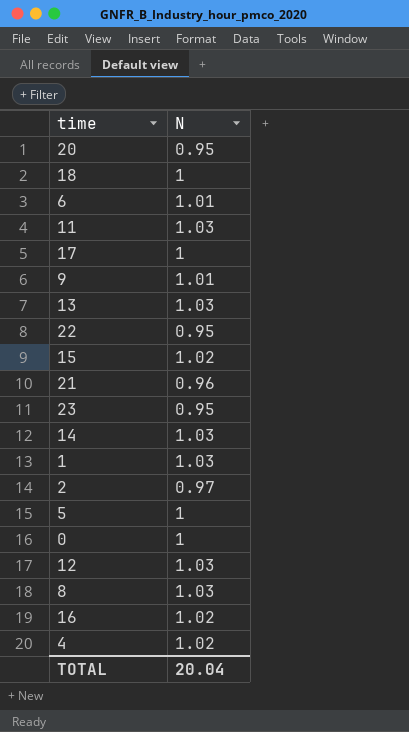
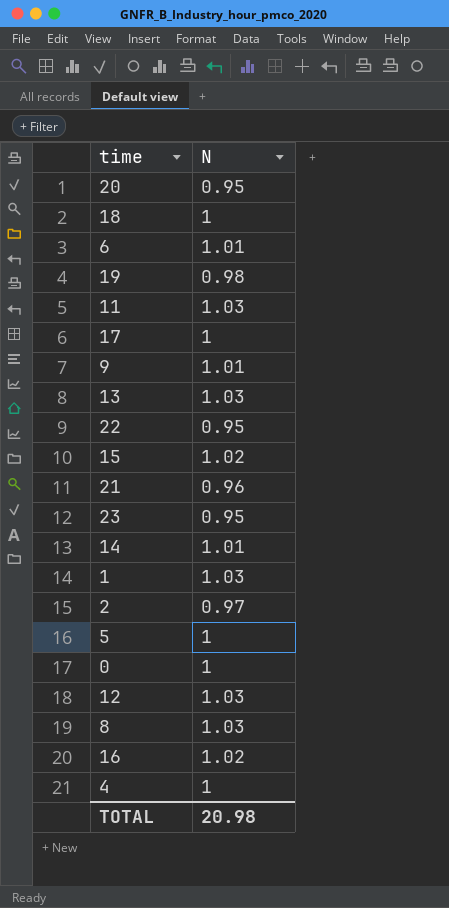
row 19: none -> 0.98
14 | N: 1.03 -> 1.01
4 | N: 1.02 -> 1
TOTAL | N: 20.04 -> 20.98

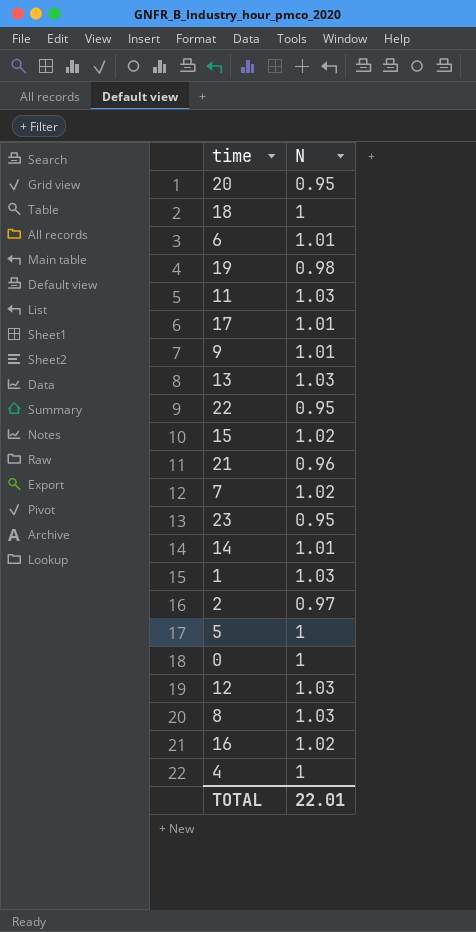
17 | N: 1 -> 1.01
row 7: none -> 1.02
TOTAL | N: 20.98 -> 22.01

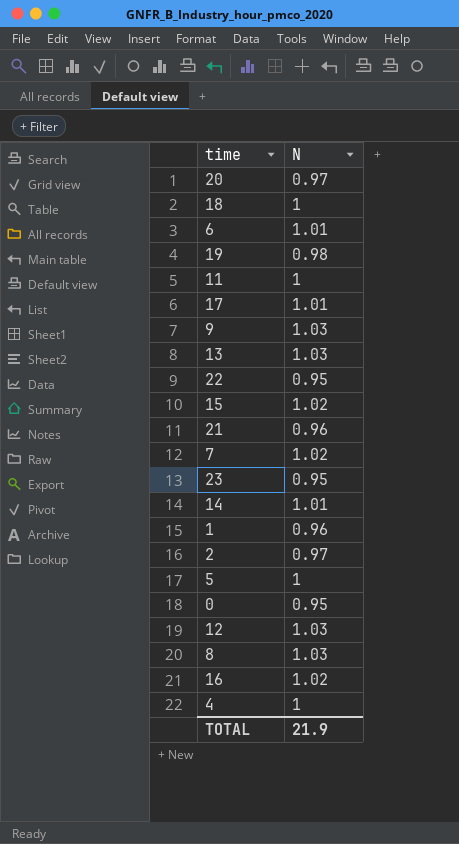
20 | N: 0.95 -> 0.97
11 | N: 1.03 -> 1
9 | N: 1.01 -> 1.03
1 | N: 1.03 -> 0.96
0 | N: 1 -> 0.95
TOTAL | N: 22.01 -> 21.9

